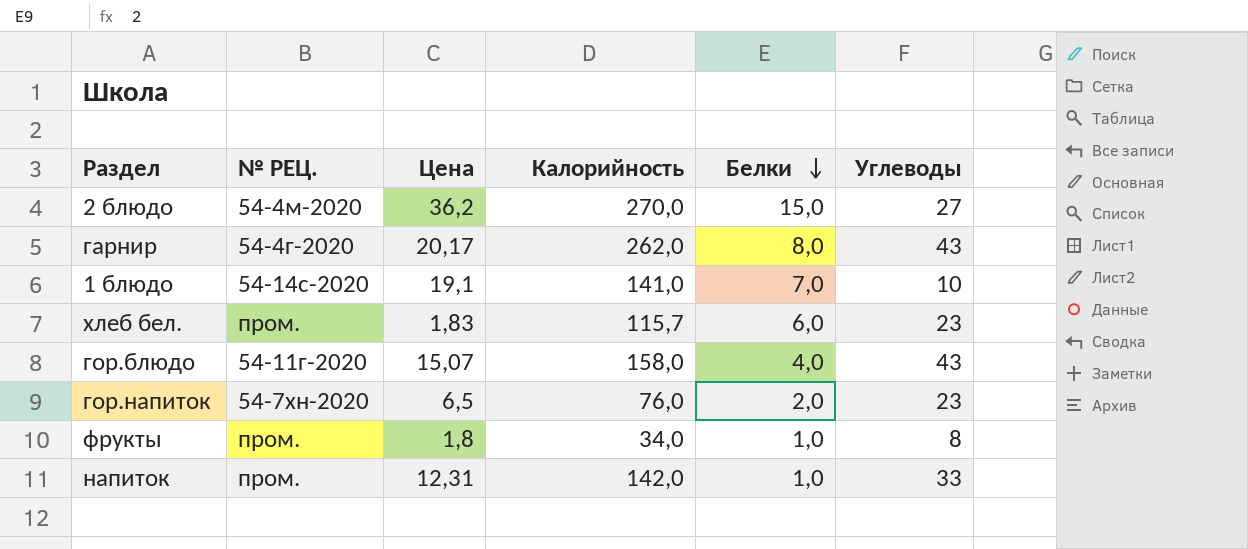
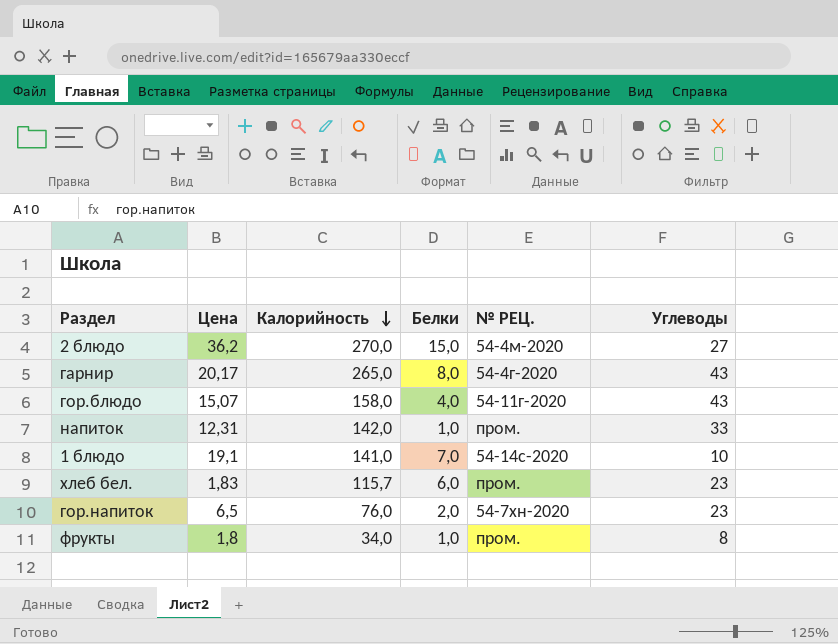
row order: Белки descending -> Калорийность descending
column № РЕЦ. | position: 2 -> 5
гарнир | Калорийность: 262,0 -> 265,0

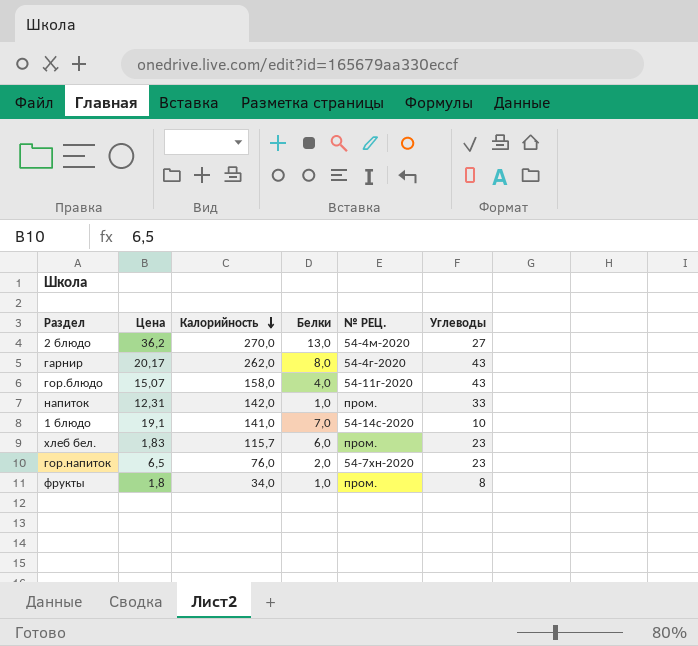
2 блюдо | Белки: 15,0 -> 13,0
гарнир | Калорийность: 265,0 -> 262,0

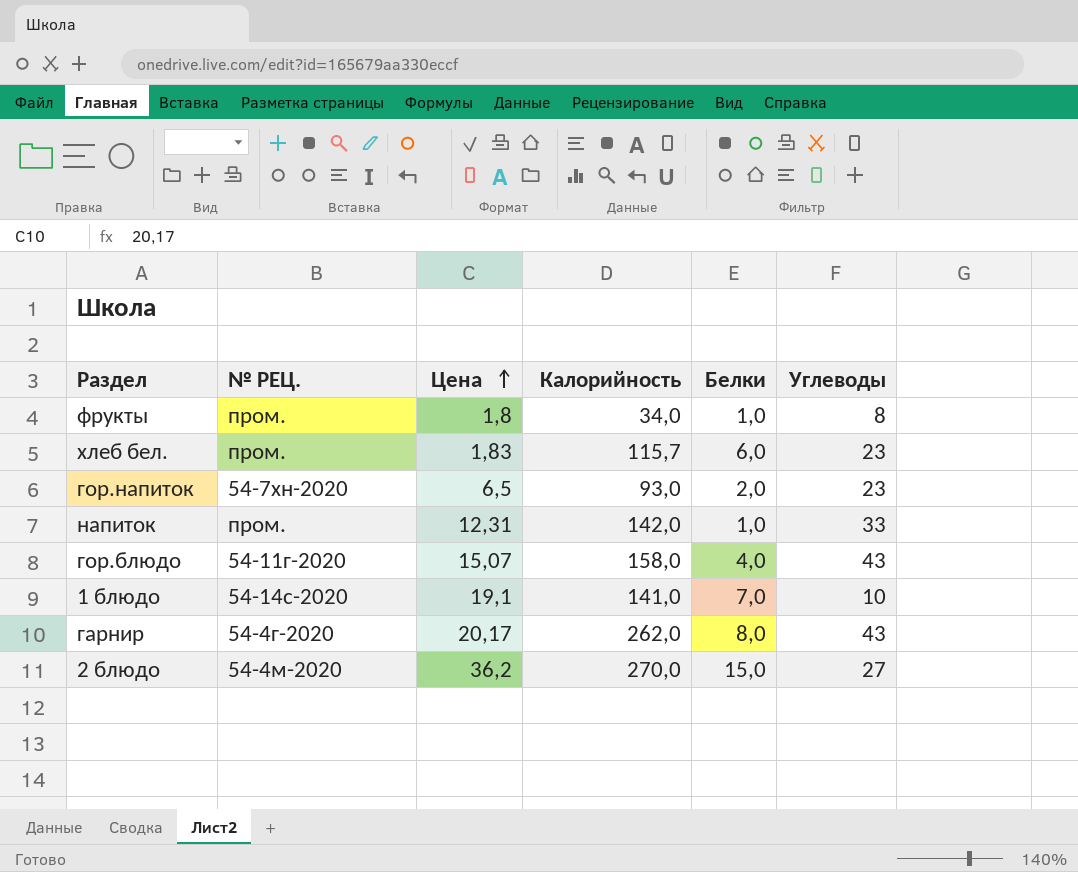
row order: Калорийность descending -> Цена ascending
column № РЕЦ. | position: 5 -> 2
гор.напиток | Калорийность: 76,0 -> 93,0
2 блюдо | Белки: 13,0 -> 15,0

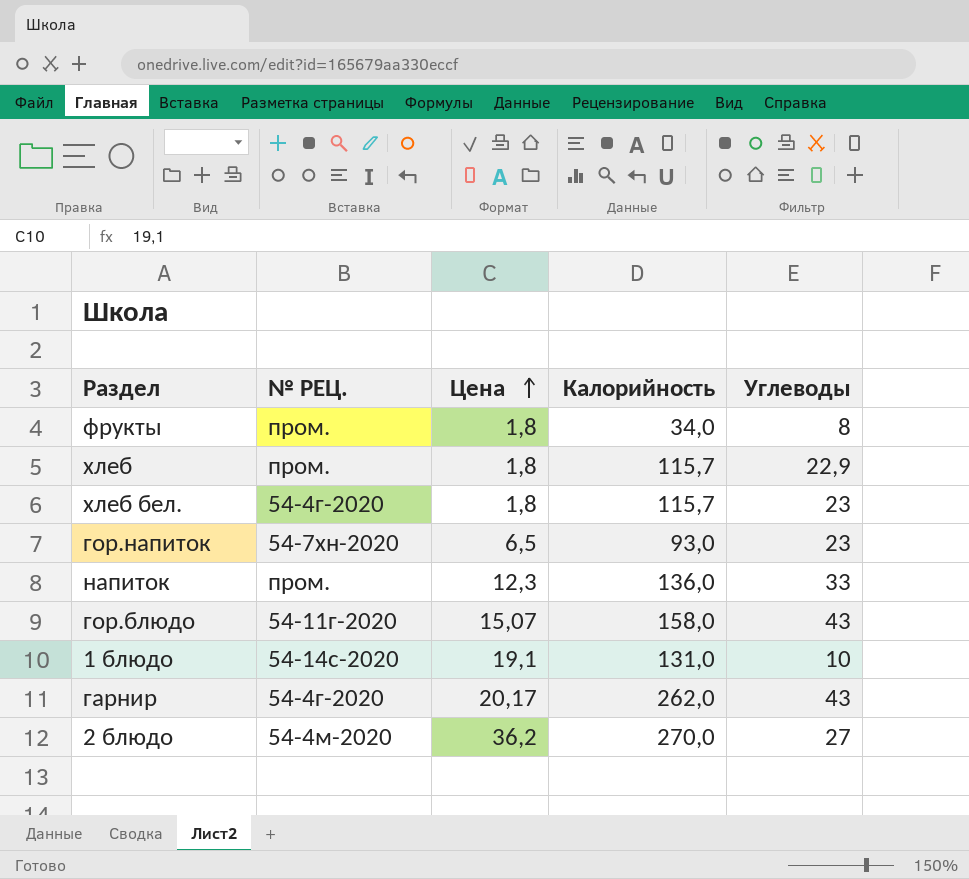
column Белки | position: 5 -> none
row хлеб: none -> пром. | 1,8 | 115,7 | 22,9
хлеб бел. | № РЕЦ.: пром. -> 54-4г-2020
хлеб бел. | Цена: 1,83 -> 1,8
напиток | Цена: 12,31 -> 12,3
напиток | Калорийность: 142,0 -> 136,0
1 блюдо | Калорийность: 141,0 -> 131,0

